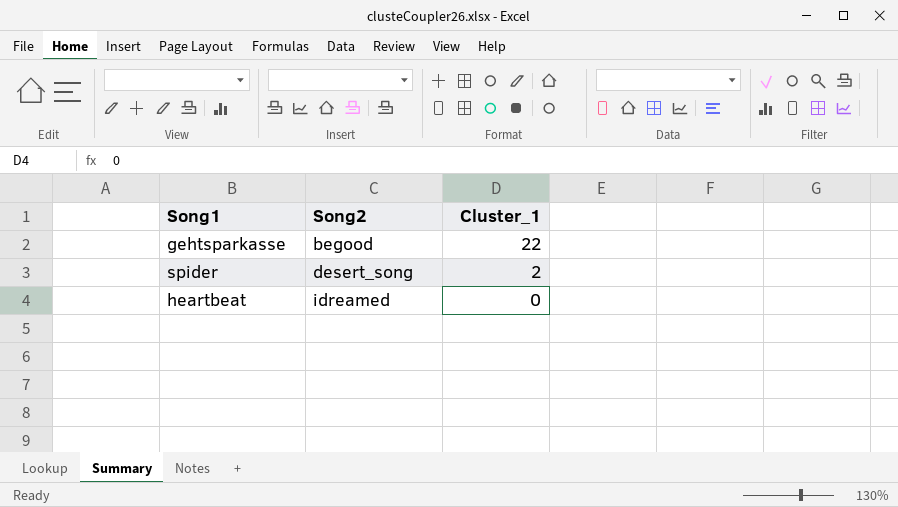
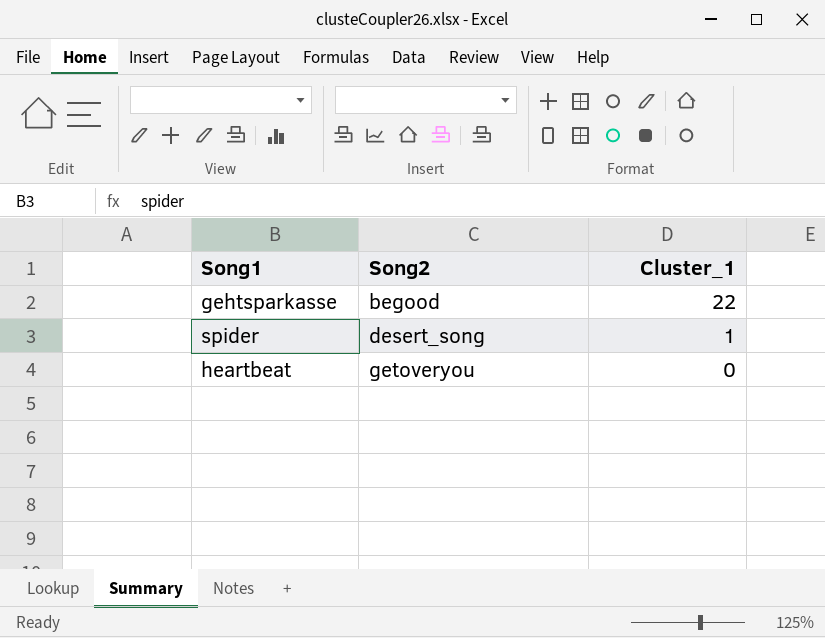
spider | Cluster_1: 2 -> 1
heartbeat | Song2: idreamed -> getoveryou

